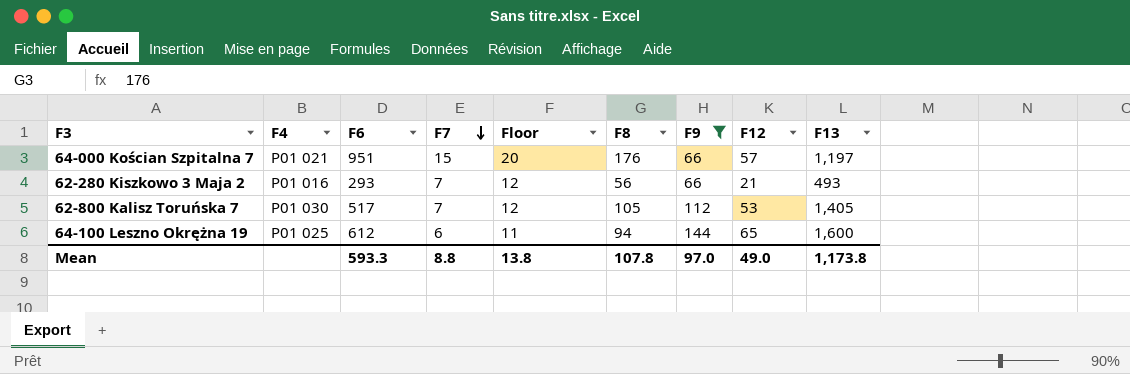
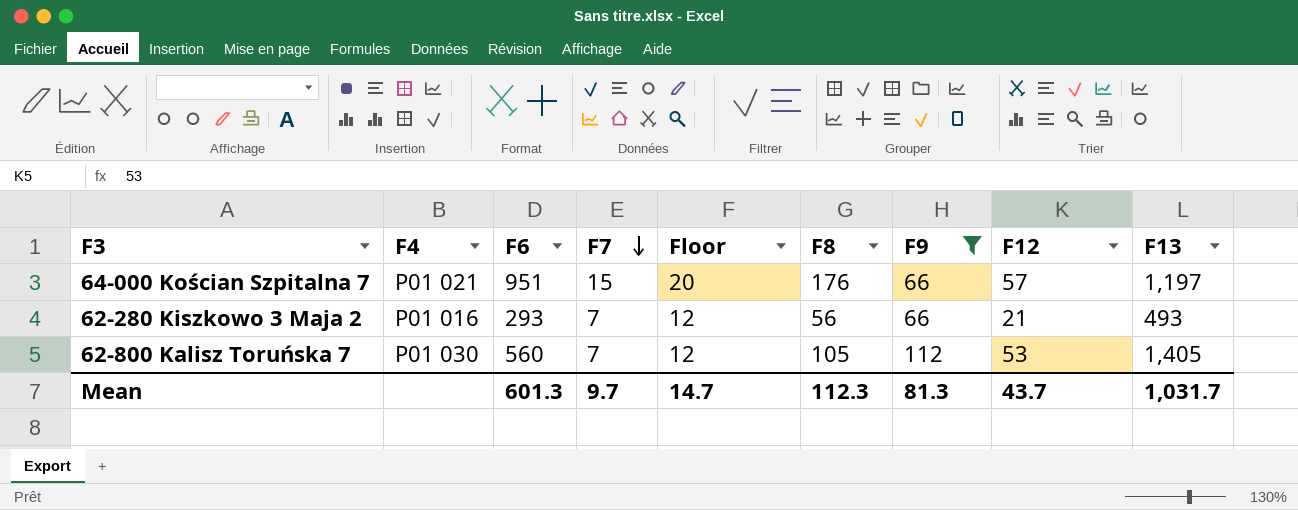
row 64-100 Leszno Okrężna 19: P01 025 | 612 | 6 | 11 | 94 | 144 | 65 | 1,600 -> none
62-800 Kalisz Toruńska 7 | F6: 517 -> 560
Mean | F6: 593.3 -> 601.3
Mean | F7: 8.8 -> 9.7
Mean | Floor: 13.8 -> 14.7
Mean | F8: 107.8 -> 112.3
Mean | F9: 97.0 -> 81.3
Mean | F12: 49.0 -> 43.7
Mean | F13: 1,173.8 -> 1,031.7

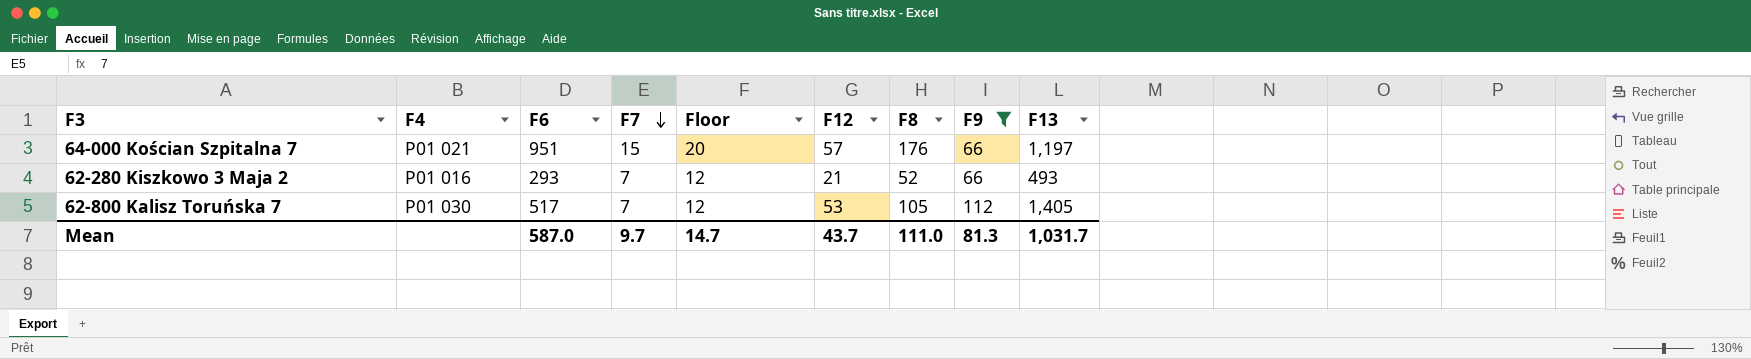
column F12 | position: 8 -> 6
62-280 Kiszkowo 3 Maja 2 | F8: 56 -> 52
62-800 Kalisz Toruńska 7 | F6: 560 -> 517
Mean | F6: 601.3 -> 587.0
Mean | F8: 112.3 -> 111.0

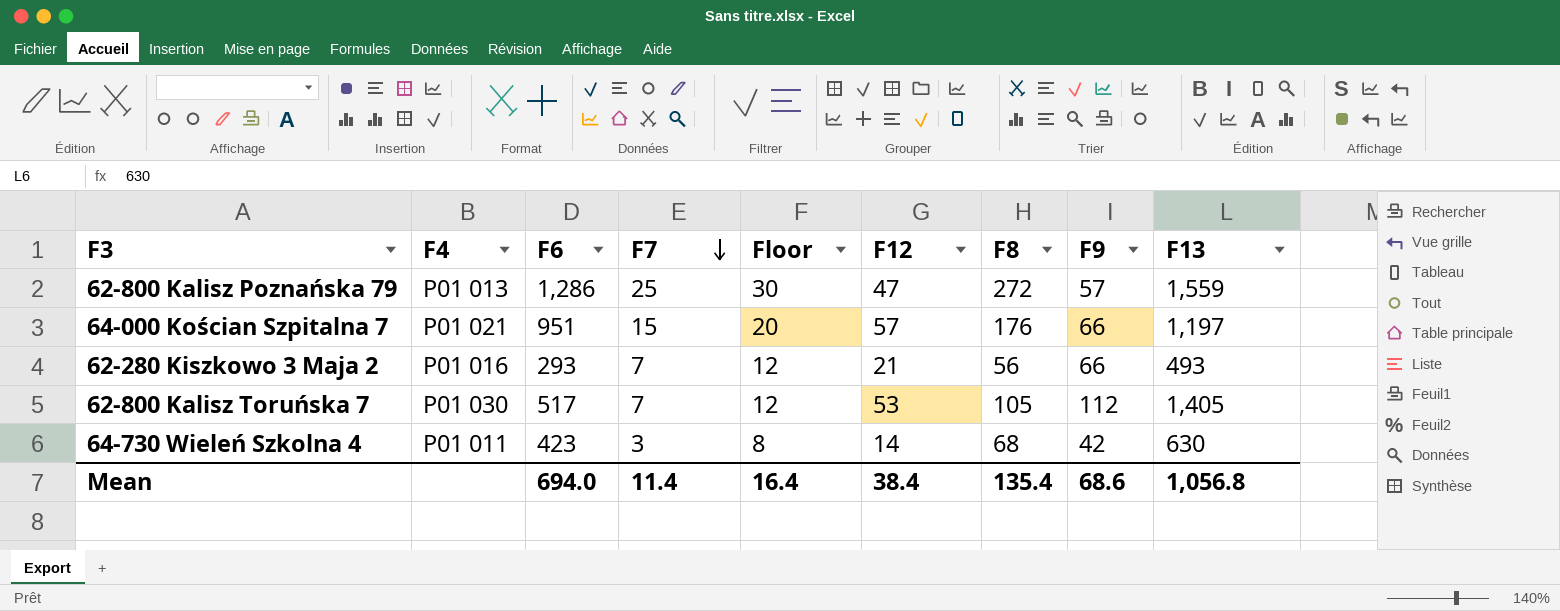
filter: F9 >= 66 -> none
62-280 Kiszkowo 3 Maja 2 | F8: 52 -> 56
Mean | F6: 587.0 -> 694.0
Mean | F7: 9.7 -> 11.4
Mean | Floor: 14.7 -> 16.4
Mean | F12: 43.7 -> 38.4
Mean | F8: 111.0 -> 135.4
Mean | F9: 81.3 -> 68.6
Mean | F13: 1,031.7 -> 1,056.8

